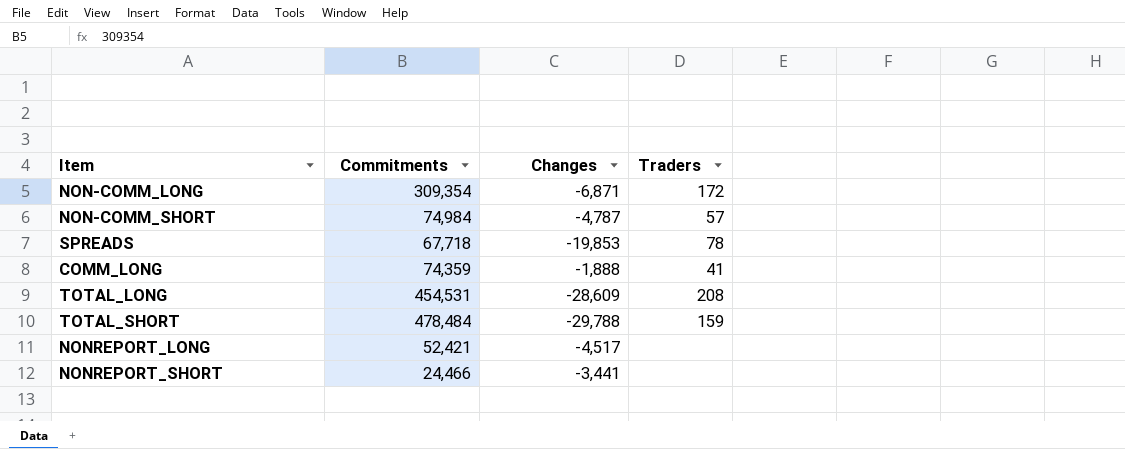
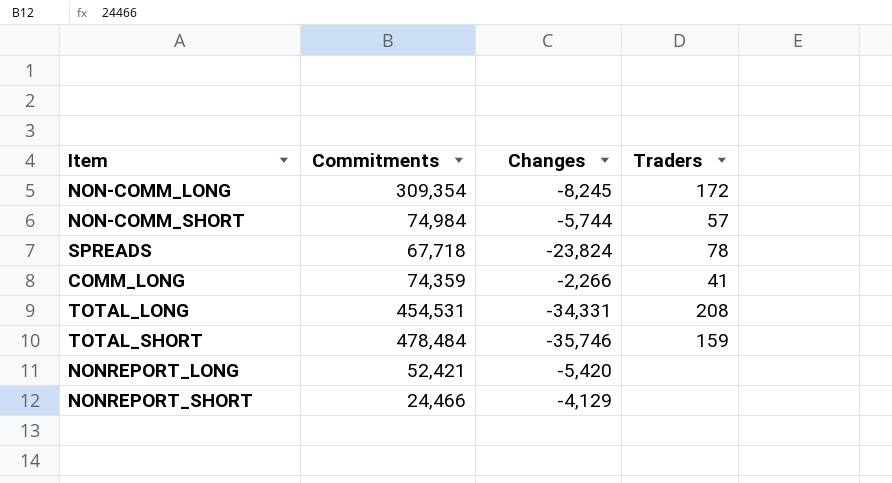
NON-COMM_LONG | Changes: -6,871 -> -8,245
NON-COMM_SHORT | Changes: -4,787 -> -5,744
SPREADS | Changes: -19,853 -> -23,824
COMM_LONG | Changes: -1,888 -> -2,266
TOTAL_LONG | Changes: -28,609 -> -34,331
TOTAL_SHORT | Changes: -29,788 -> -35,746
NONREPORT_LONG | Changes: -4,517 -> -5,420
NONREPORT_SHORT | Changes: -3,441 -> -4,129

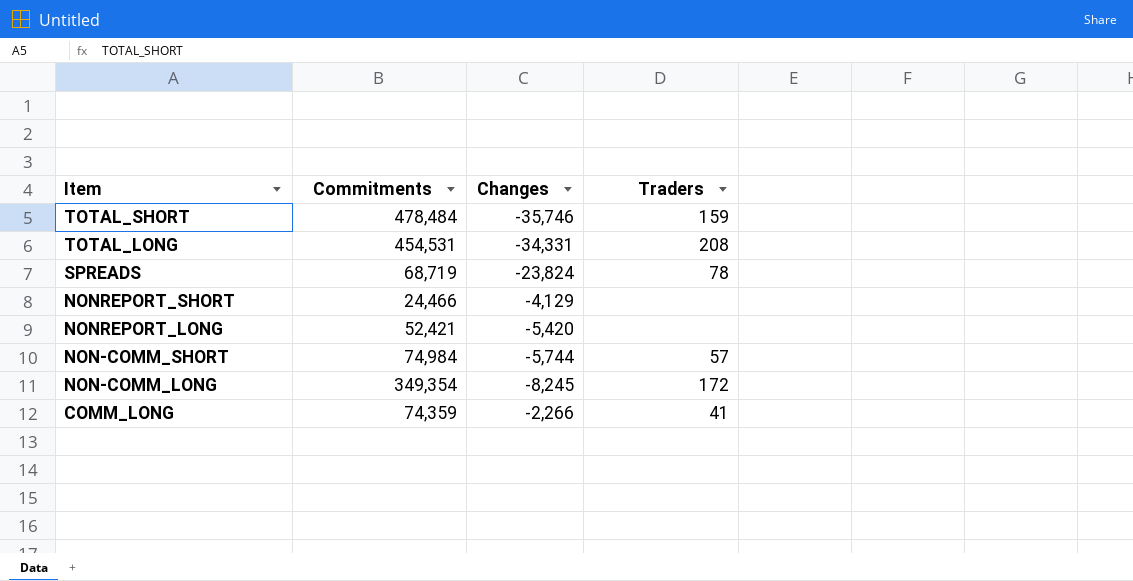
row order: none -> Item descending
SPREADS | Commitments: 67,718 -> 68,719
NON-COMM_LONG | Commitments: 309,354 -> 349,354

